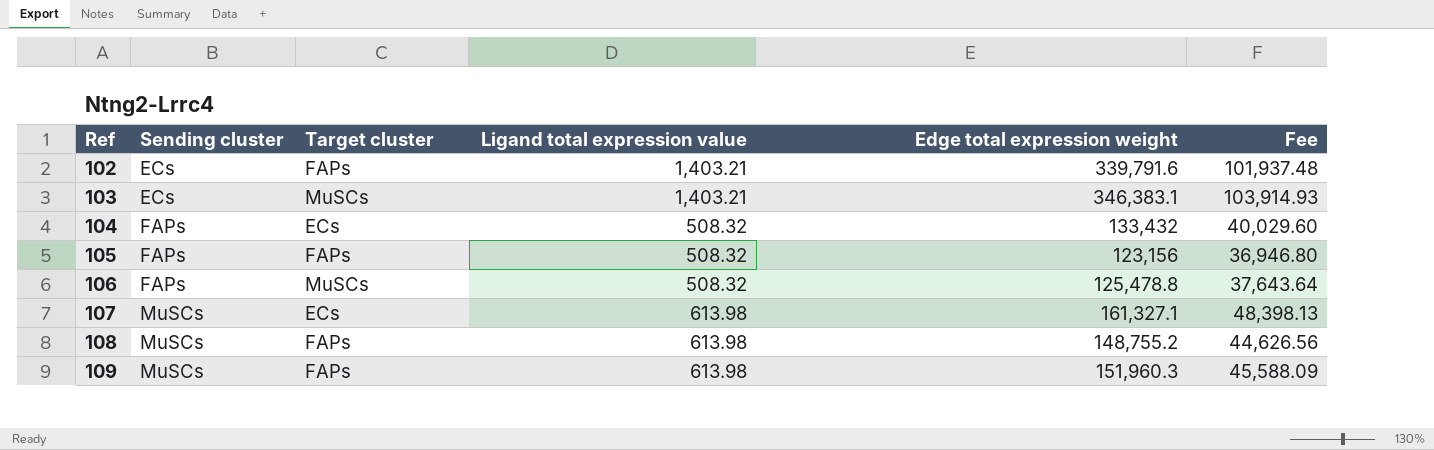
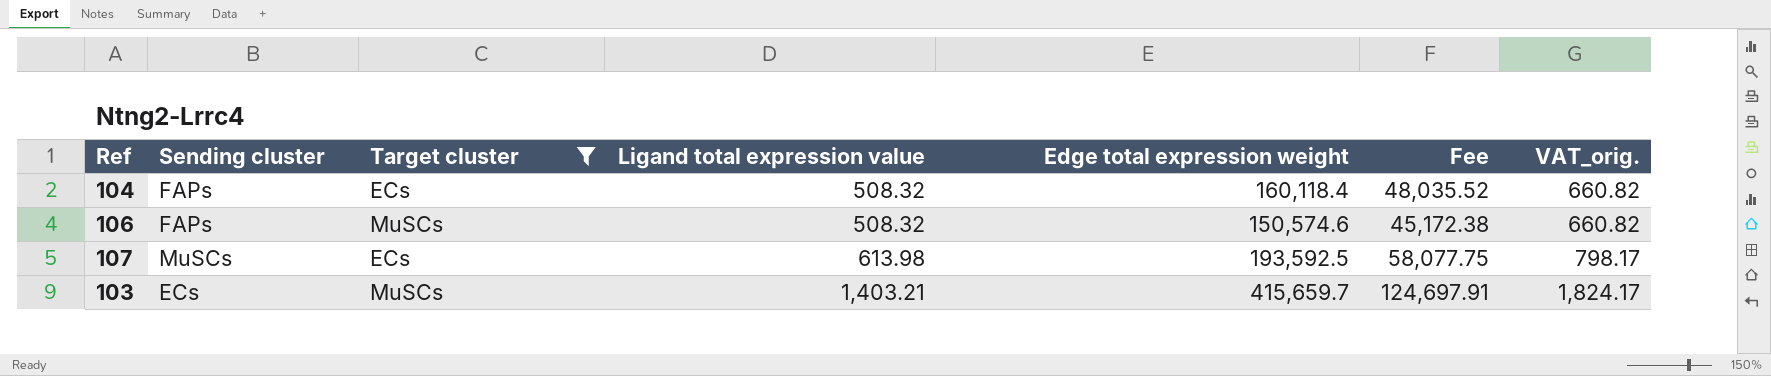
filter: none -> Target cluster != FAPs
row order: Ref ascending -> Ligand total expression value ascending
column VAT_orig. | formula: none -> [Ligand total expression value] * 1.3
104 | Edge total expression weight: 133,432 -> 160,118.4
104 | Fee: 40,029.60 -> 48,035.52
106 | Edge total expression weight: 125,478.8 -> 150,574.6
106 | Fee: 37,643.64 -> 45,172.38
107 | Edge total expression weight: 161,327.1 -> 193,592.5
107 | Fee: 48,398.13 -> 58,077.75
103 | Edge total expression weight: 346,383.1 -> 415,659.7
103 | Fee: 103,914.93 -> 124,697.91

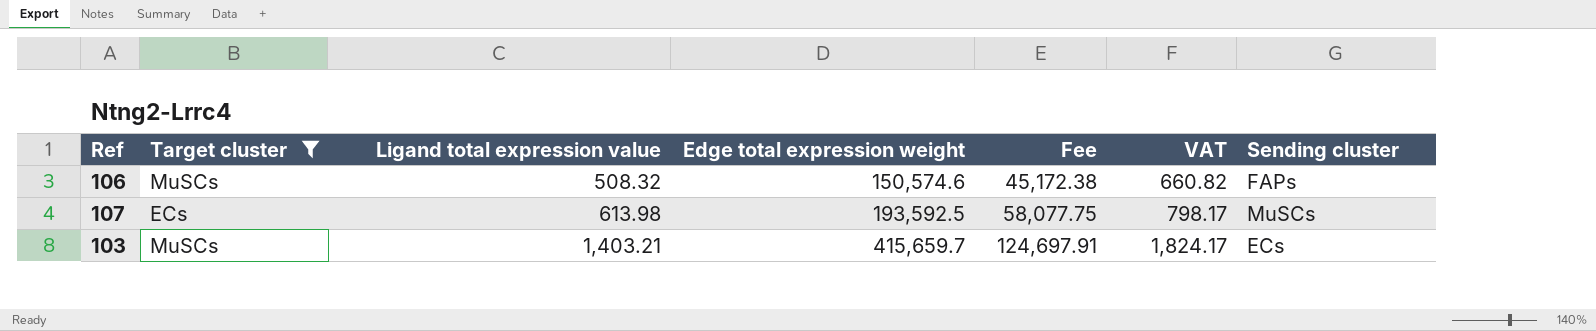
column name: VAT_orig. -> VAT
column Sending cluster | position: 2 -> 7
row 104: FAPs | ECs | 508.32 | 160,118.4 | 48,035.52 | 660.82 -> none

